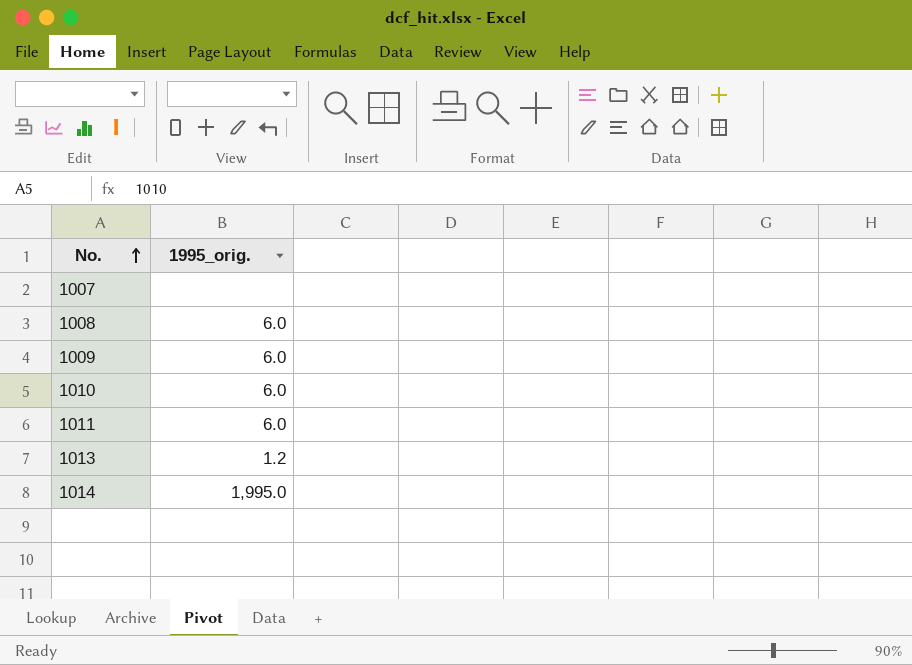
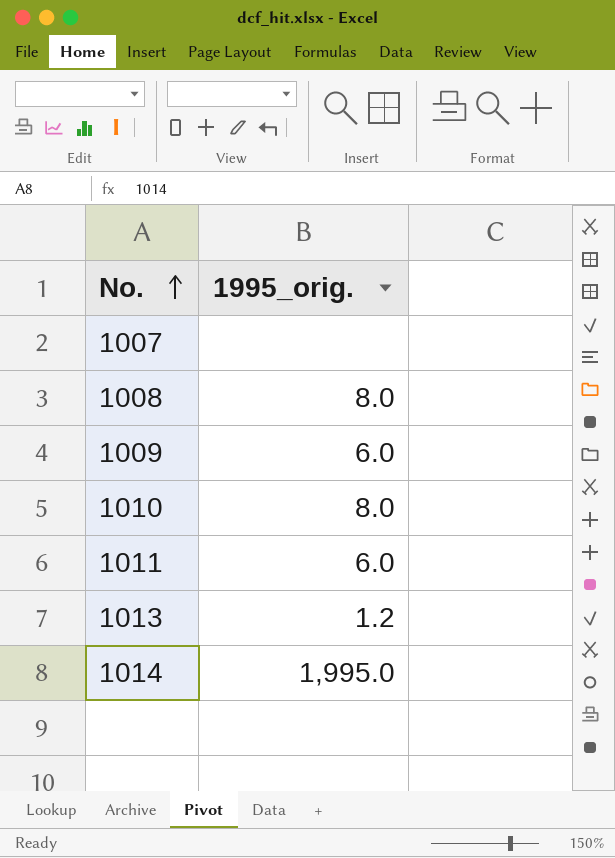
1008 | 1995_orig.: 6.0 -> 8.0
1010 | 1995_orig.: 6.0 -> 8.0

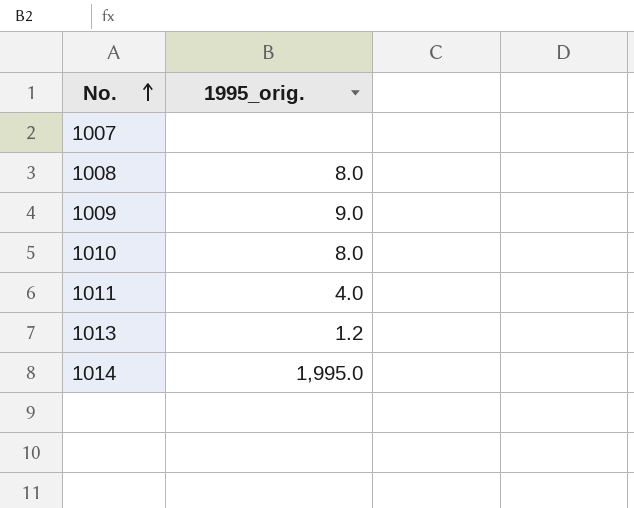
1009 | 1995_orig.: 6.0 -> 9.0
1011 | 1995_orig.: 6.0 -> 4.0

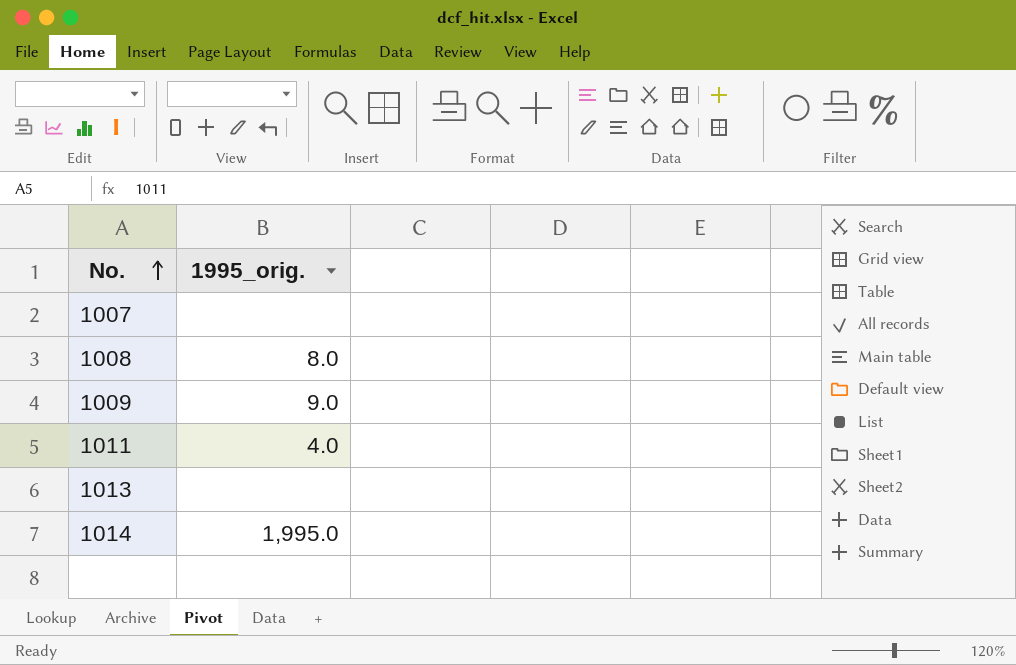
row 1010: 8.0 -> none
1013 | 1995_orig.: 1.2 -> none

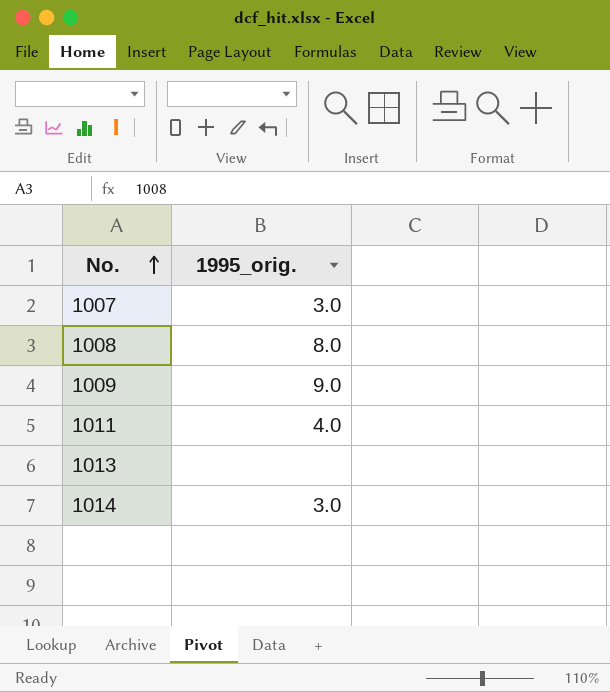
1007 | 1995_orig.: none -> 3.0
1014 | 1995_orig.: 1,995.0 -> 3.0

